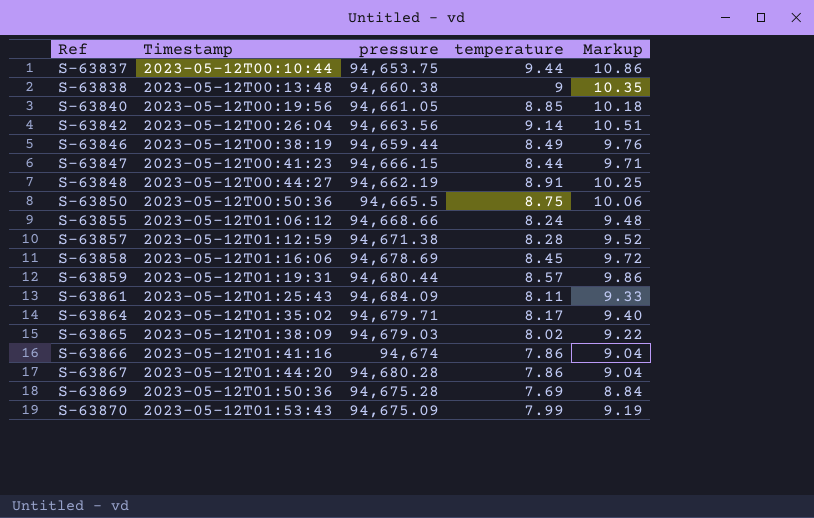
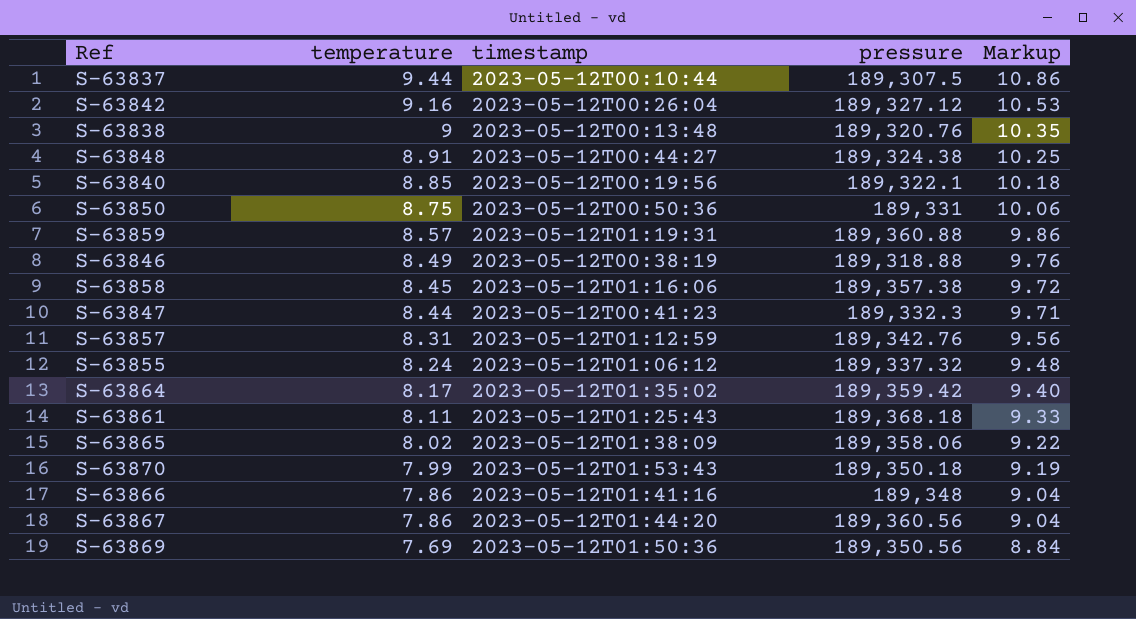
row order: Ref ascending -> temperature descending
column temperature | position: 4 -> 2
column name: Timestamp -> timestamp
S-63837 | pressure: 94,653.75 -> 189,307.5
S-63842 | temperature: 9.14 -> 9.16
S-63842 | pressure: 94,663.56 -> 189,327.12
S-63842 | Markup: 10.51 -> 10.53
S-63838 | pressure: 94,660.38 -> 189,320.76
S-63848 | pressure: 94,662.19 -> 189,324.38
S-63840 | pressure: 94,661.05 -> 189,322.1
S-63850 | pressure: 94,665.5 -> 189,331
S-63859 | pressure: 94,680.44 -> 189,360.88
S-63846 | pressure: 94,659.44 -> 189,318.88
S-63858 | pressure: 94,678.69 -> 189,357.38
S-63847 | pressure: 94,666.15 -> 189,332.3
S-63857 | temperature: 8.28 -> 8.31
S-63857 | pressure: 94,671.38 -> 189,342.76
S-63857 | Markup: 9.52 -> 9.56
S-63855 | pressure: 94,668.66 -> 189,337.32
S-63864 | pressure: 94,679.71 -> 189,359.42
S-63861 | pressure: 94,684.09 -> 189,368.18
S-63865 | pressure: 94,679.03 -> 189,358.06
S-63870 | pressure: 94,675.09 -> 189,350.18
S-63866 | pressure: 94,674 -> 189,348
S-63867 | pressure: 94,680.28 -> 189,360.56
S-63869 | pressure: 94,675.28 -> 189,350.56

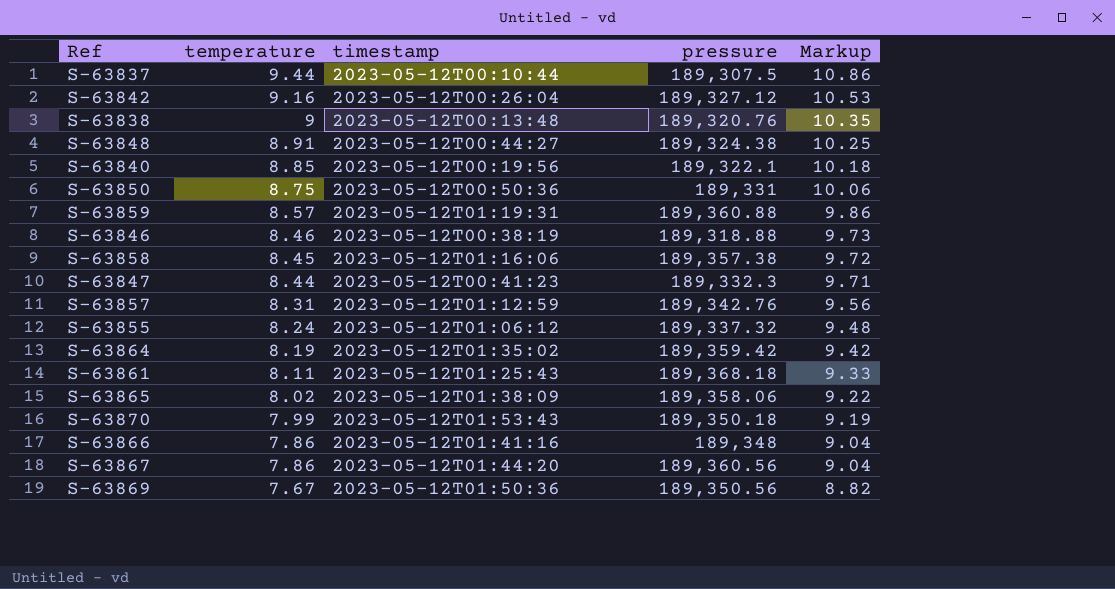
S-63846 | temperature: 8.49 -> 8.46
S-63846 | Markup: 9.76 -> 9.73
S-63864 | temperature: 8.17 -> 8.19
S-63864 | Markup: 9.40 -> 9.42
S-63869 | temperature: 7.69 -> 7.67
S-63869 | Markup: 8.84 -> 8.82

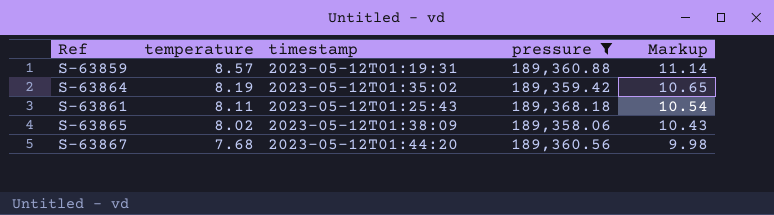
filter: none -> pressure >= 189,358.06
column Markup | formula: [temperature] * 1.15 -> [temperature] * 1.3
S-63867 | temperature: 7.86 -> 7.68

